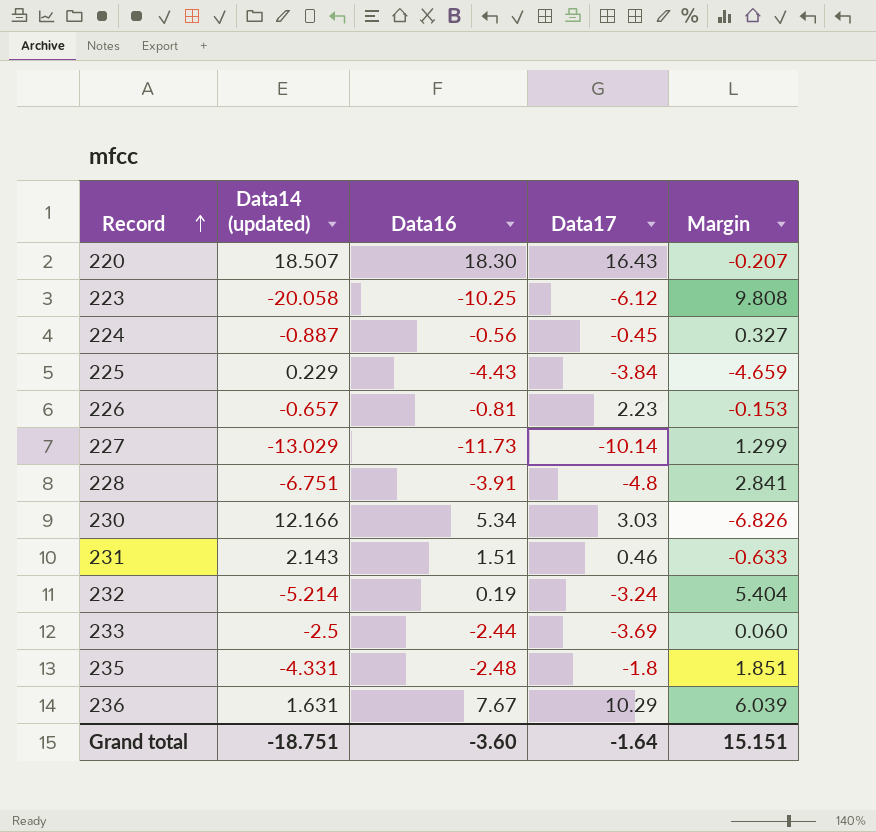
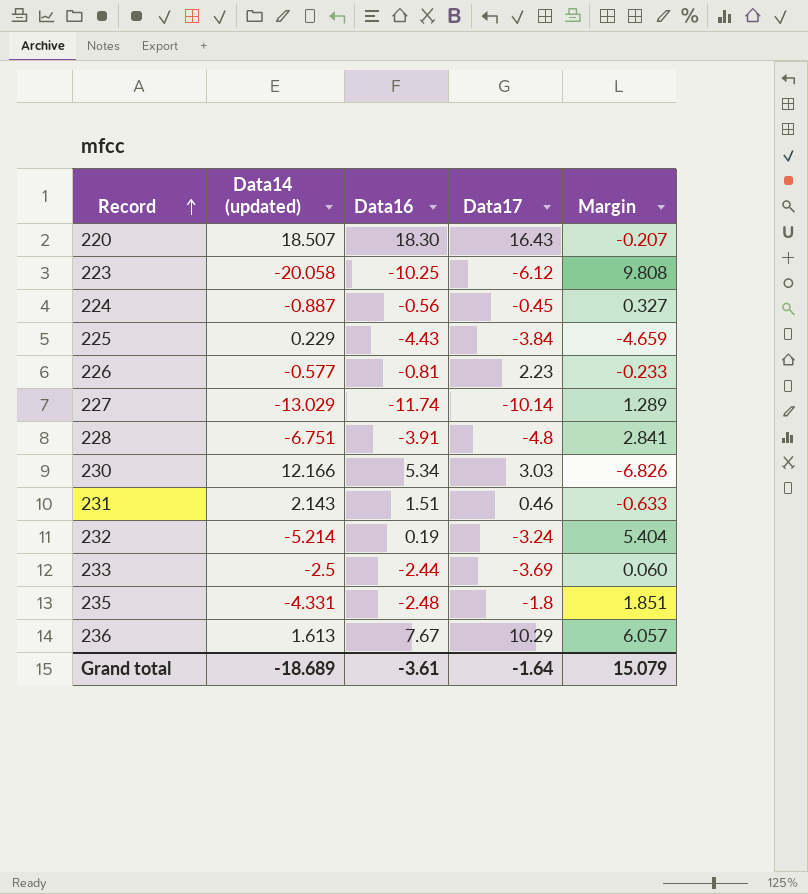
226 | Data14 (updated): -0.657 -> -0.577
226 | Margin: -0.153 -> -0.233
227 | Data16: -11.73 -> -11.74
227 | Margin: 1.299 -> 1.289
236 | Data14 (updated): 1.631 -> 1.613
236 | Margin: 6.039 -> 6.057
Grand total | Data14 (updated): -18.751 -> -18.689
Grand total | Data16: -3.60 -> -3.61
Grand total | Margin: 15.151 -> 15.079

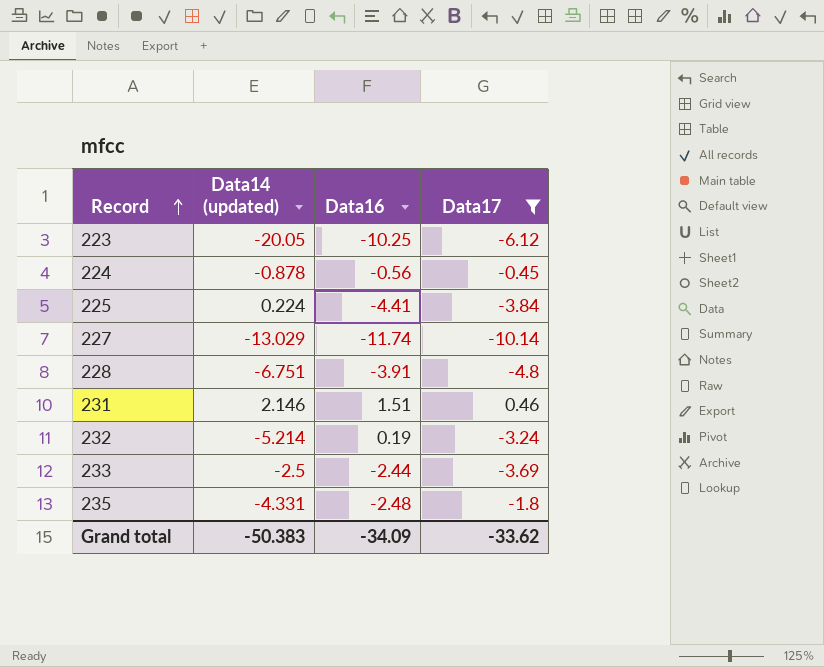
filter: none -> Data17 <= 0.46
column Margin | formula: [Data16] - [Data14 (updated)] -> none
223 | Data14 (updated): -20.058 -> -20.05
224 | Data14 (updated): -0.887 -> -0.878
225 | Data14 (updated): 0.229 -> 0.224
225 | Data16: -4.43 -> -4.41
231 | Data14 (updated): 2.143 -> 2.146
Grand total | Data14 (updated): -18.689 -> -50.383
Grand total | Data16: -3.61 -> -34.09
Grand total | Data17: -1.64 -> -33.62

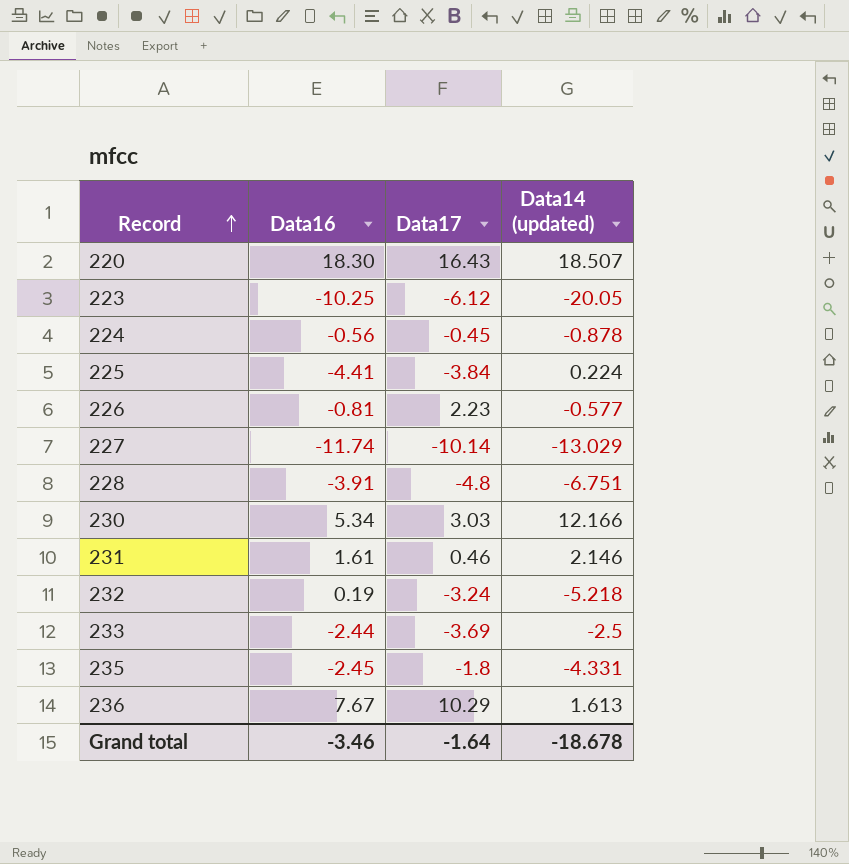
filter: Data17 <= 0.46 -> none
column Data14 (updated) | position: 2 -> 4
231 | Data16: 1.51 -> 1.61
232 | Data14 (updated): -5.214 -> -5.218
235 | Data16: -2.48 -> -2.45
Grand total | Data16: -34.09 -> -3.46
Grand total | Data17: -33.62 -> -1.64
Grand total | Data14 (updated): -50.383 -> -18.678

